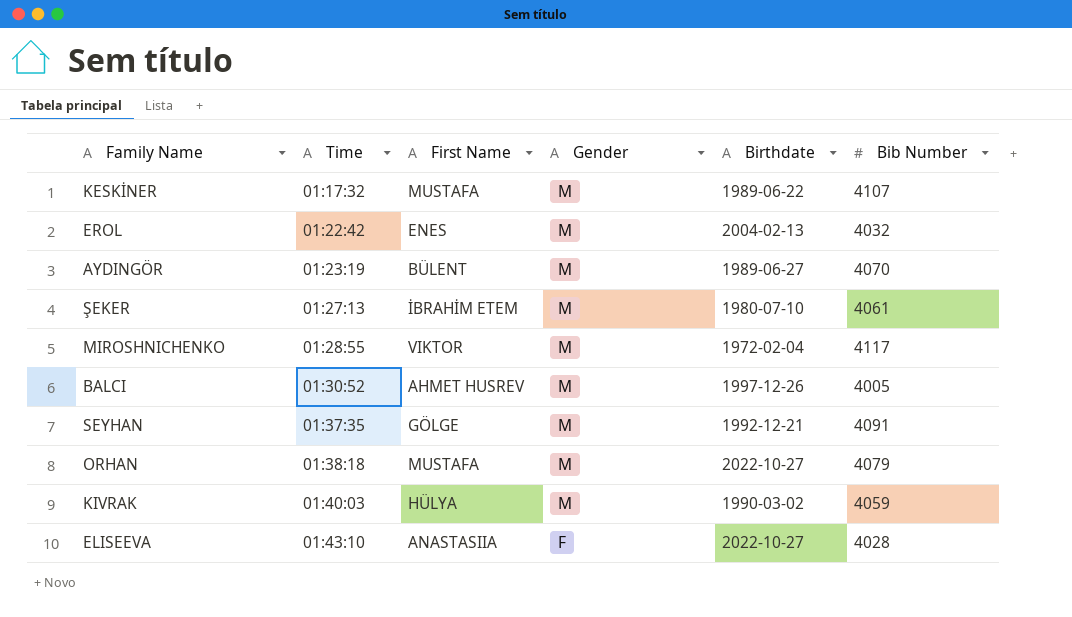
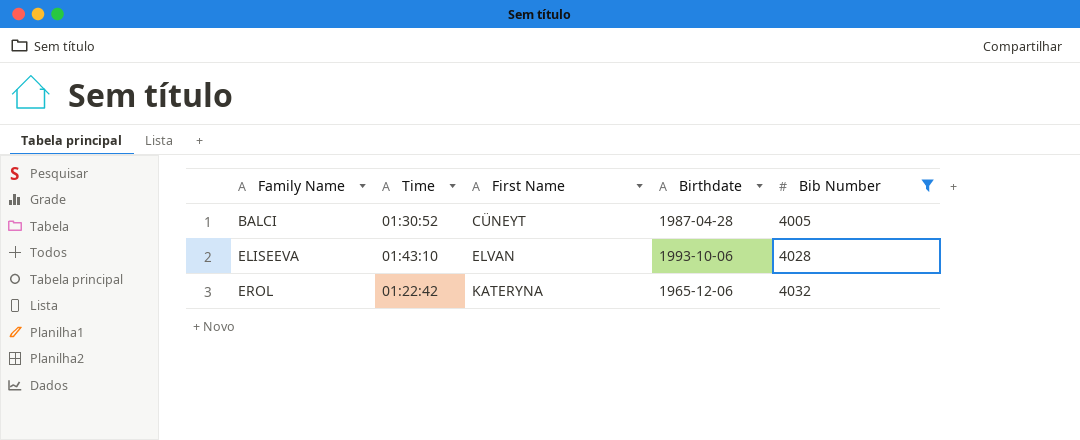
filter: none -> Bib Number <= 4032
row order: Time ascending -> Family Name ascending
column Gender | position: 4 -> none
BALCI | First Name: AHMET HUSREV -> CÜNEYT
BALCI | Birthdate: 1997-12-26 -> 1987-04-28
ELISEEVA | First Name: ANASTASIIA -> ELVAN
ELISEEVA | Birthdate: 2022-10-27 -> 1993-10-06
EROL | First Name: ENES -> KATERYNA
EROL | Birthdate: 2004-02-13 -> 1965-12-06

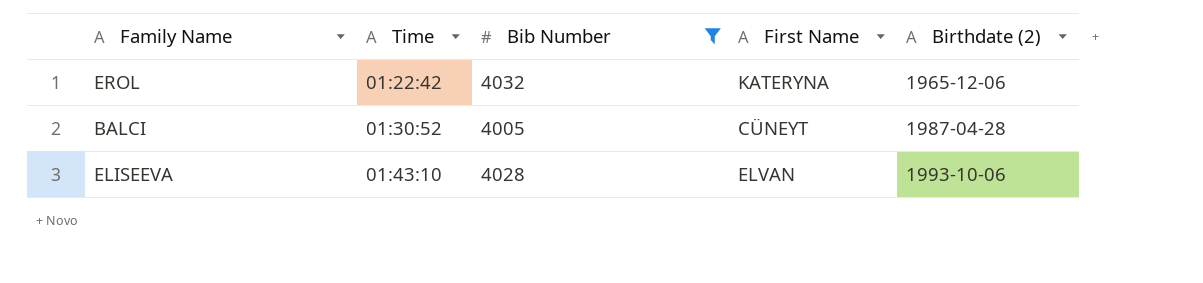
row order: Family Name ascending -> Time ascending
column Bib Number | position: 5 -> 3
column name: Birthdate -> Birthdate (2)

